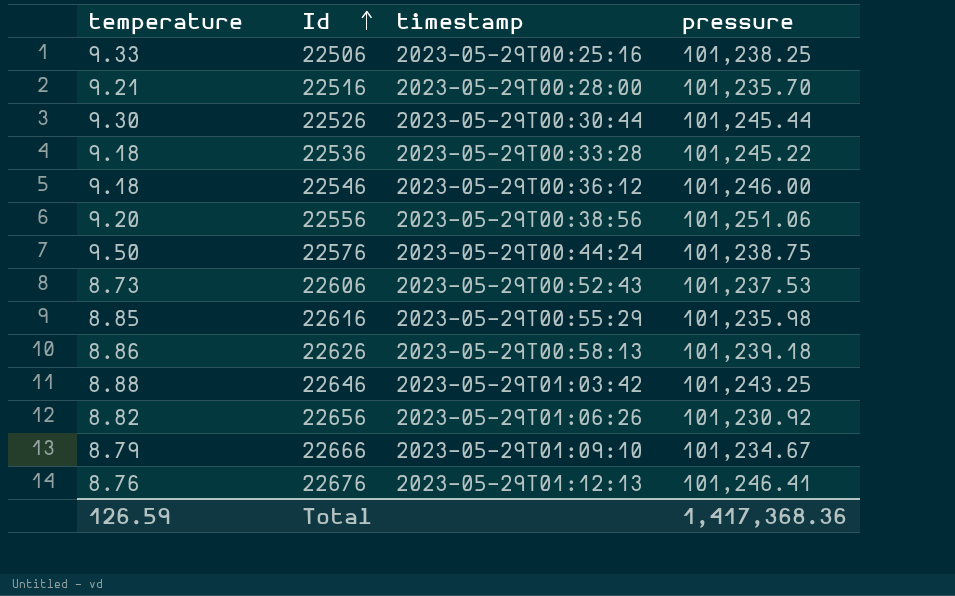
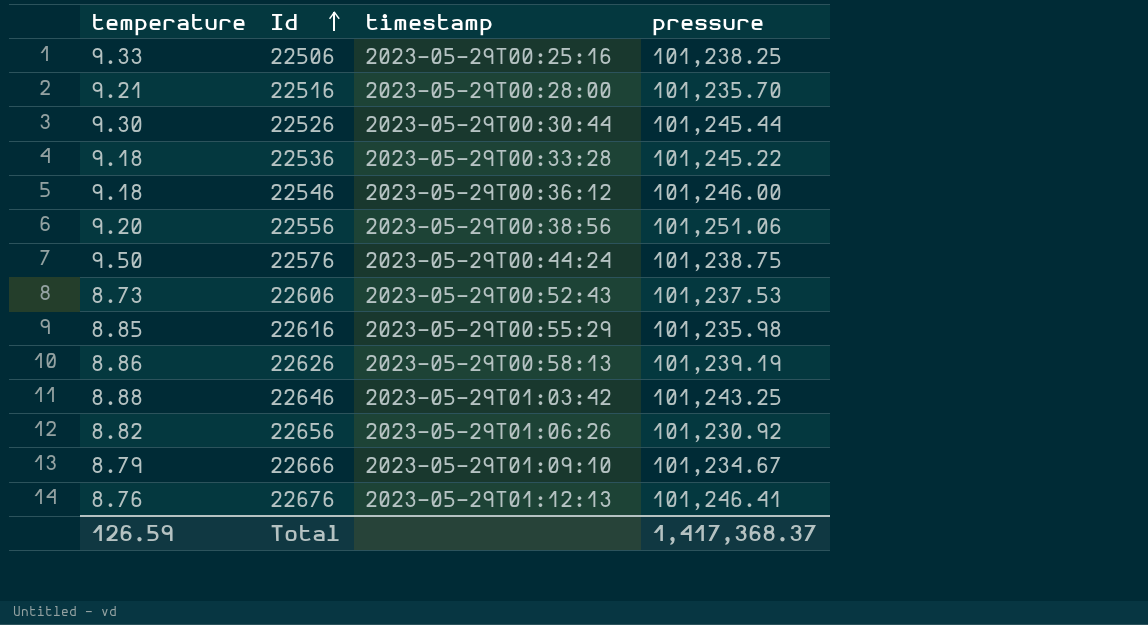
22626 | pressure: 101,239.18 -> 101,239.19
Total | pressure: 1,417,368.36 -> 1,417,368.37

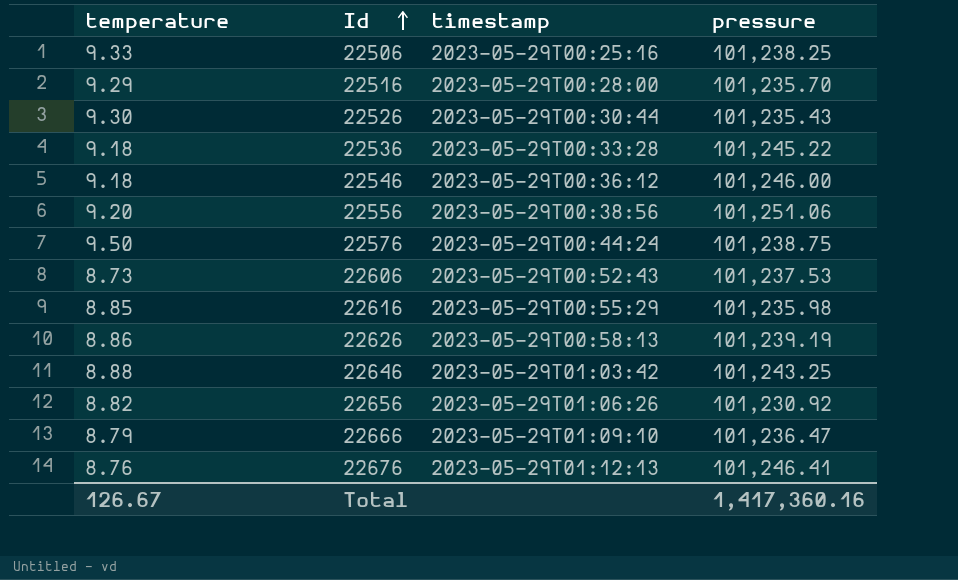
22516 | temperature: 9.21 -> 9.29
22526 | pressure: 101,245.44 -> 101,235.43
22666 | pressure: 101,234.67 -> 101,236.47
Total | temperature: 126.59 -> 126.67
Total | pressure: 1,417,368.37 -> 1,417,360.16

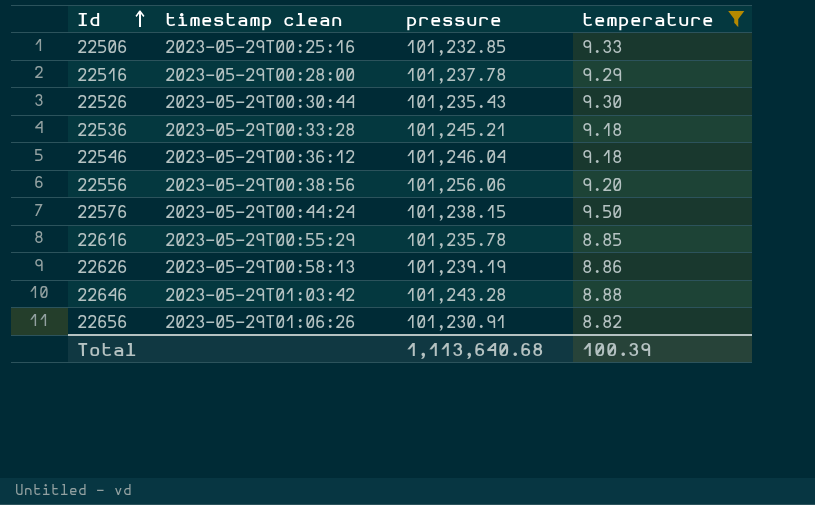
filter: none -> temperature >= 8.82
column name: timestamp -> timestamp clean
column temperature | position: 1 -> 4
22506 | pressure: 101,238.25 -> 101,232.85
22516 | pressure: 101,235.70 -> 101,237.78
22536 | pressure: 101,245.22 -> 101,245.21
22546 | pressure: 101,246.00 -> 101,246.04
22556 | pressure: 101,251.06 -> 101,256.06
22576 | pressure: 101,238.75 -> 101,238.15
22616 | pressure: 101,235.98 -> 101,235.78
22646 | pressure: 101,243.25 -> 101,243.28
22656 | pressure: 101,230.92 -> 101,230.91
Total | pressure: 1,417,360.16 -> 1,113,640.68
Total | temperature: 126.67 -> 100.39

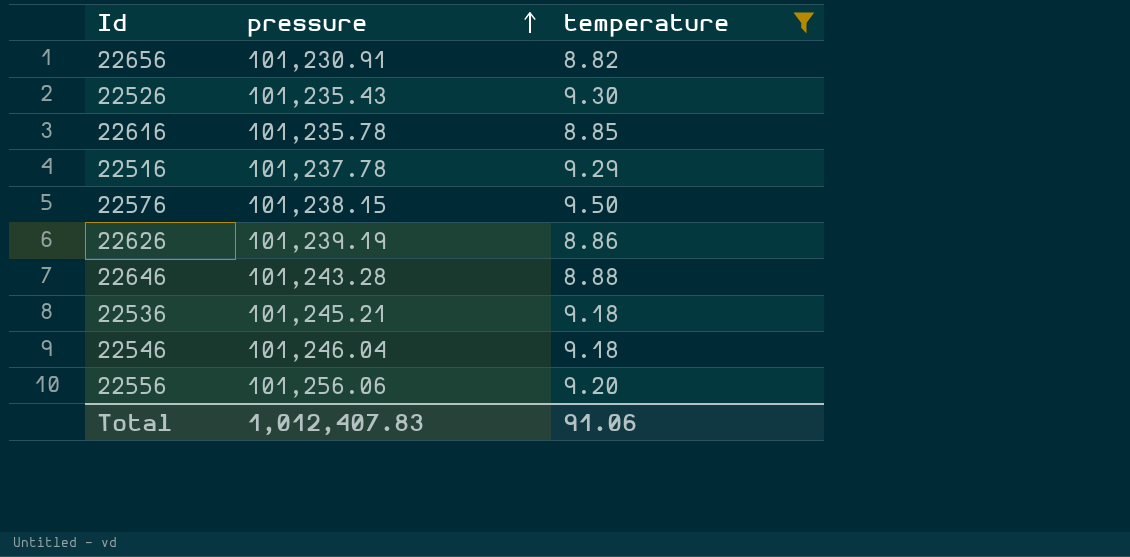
row order: Id ascending -> pressure ascending
column timestamp clean | position: 2 -> none
row 22506: 2023-05-29T00:25:16 | 101,232.85 | 9.33 -> none
Total | pressure: 1,113,640.68 -> 1,012,407.83
Total | temperature: 100.39 -> 91.06

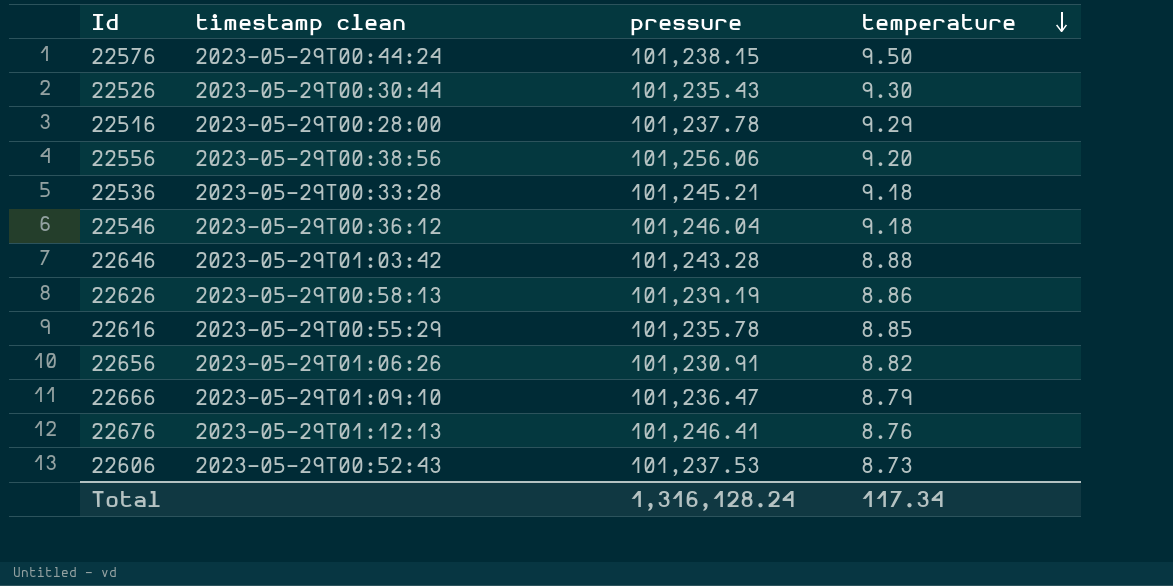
filter: temperature >= 8.82 -> none
row order: pressure ascending -> temperature descending
column timestamp clean | position: none -> 2
Total | pressure: 1,012,407.83 -> 1,316,128.24
Total | temperature: 91.06 -> 117.34

